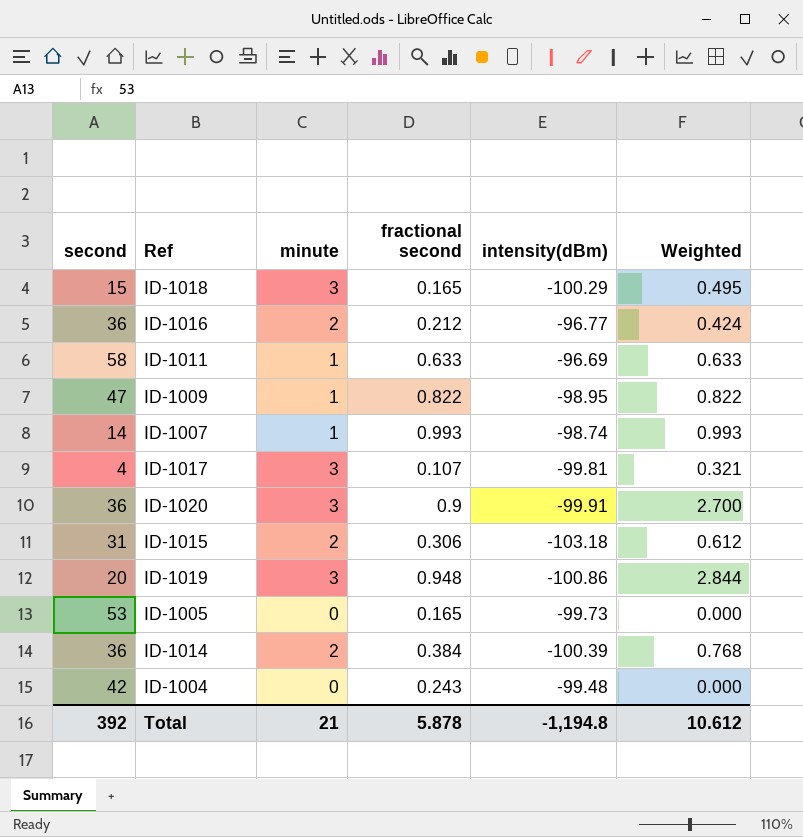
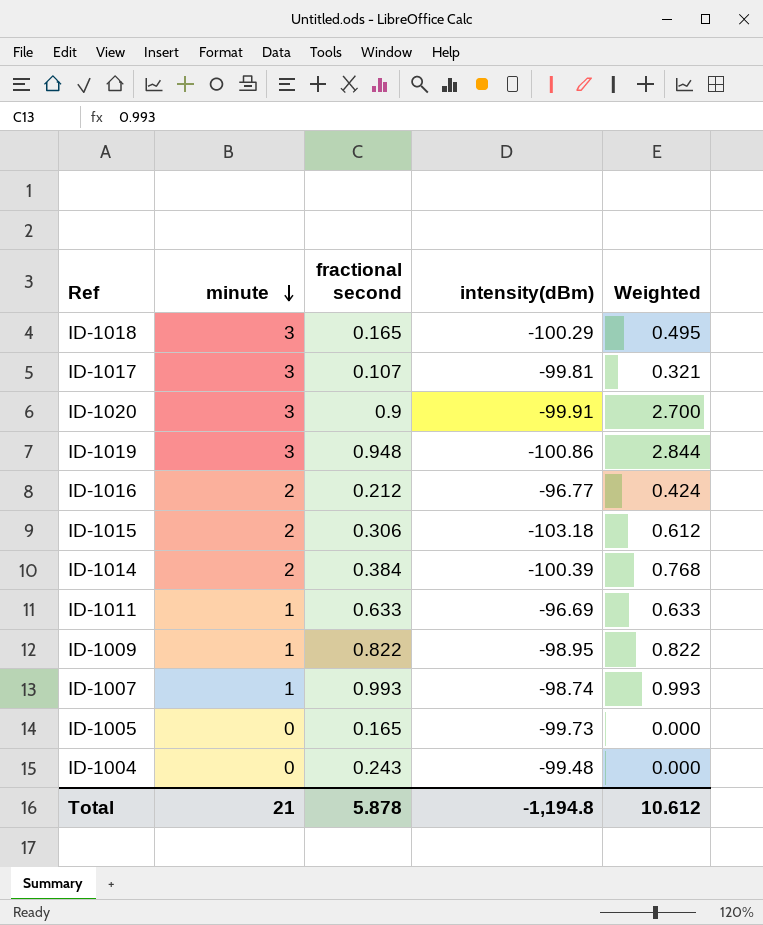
row order: none -> minute descending
column second | position: 1 -> none

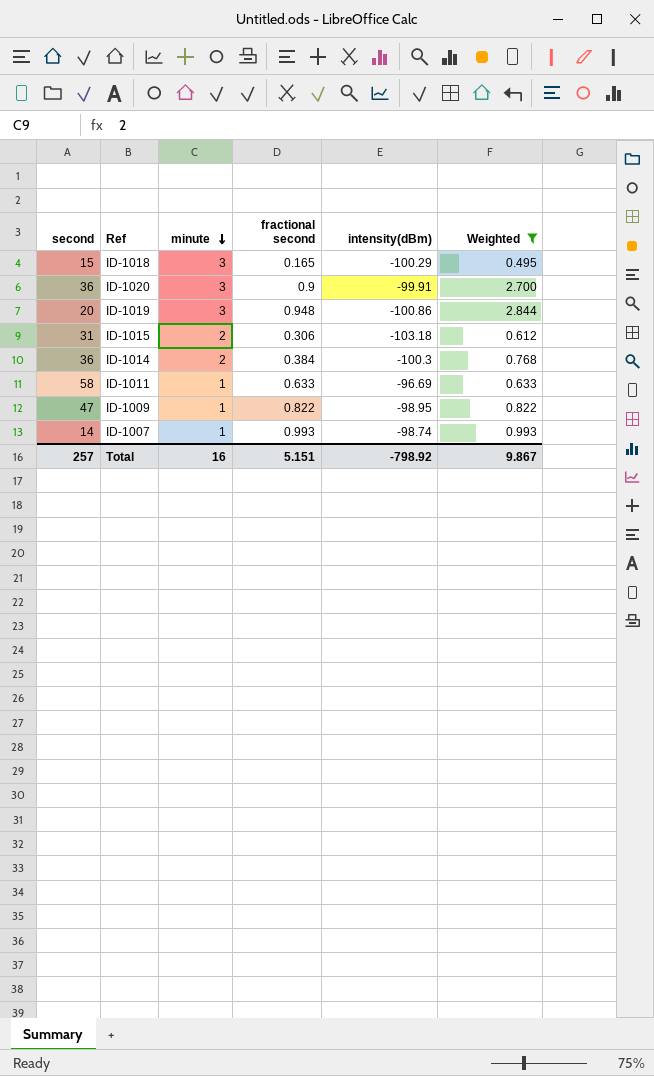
filter: none -> Weighted >= 0.495
column second | position: none -> 1
ID-1014 | intensity(dBm): -100.39 -> -100.3
Total | minute: 21 -> 16
Total | fractional second: 5.878 -> 5.151
Total | intensity(dBm): -1,194.8 -> -798.92
Total | Weighted: 10.612 -> 9.867

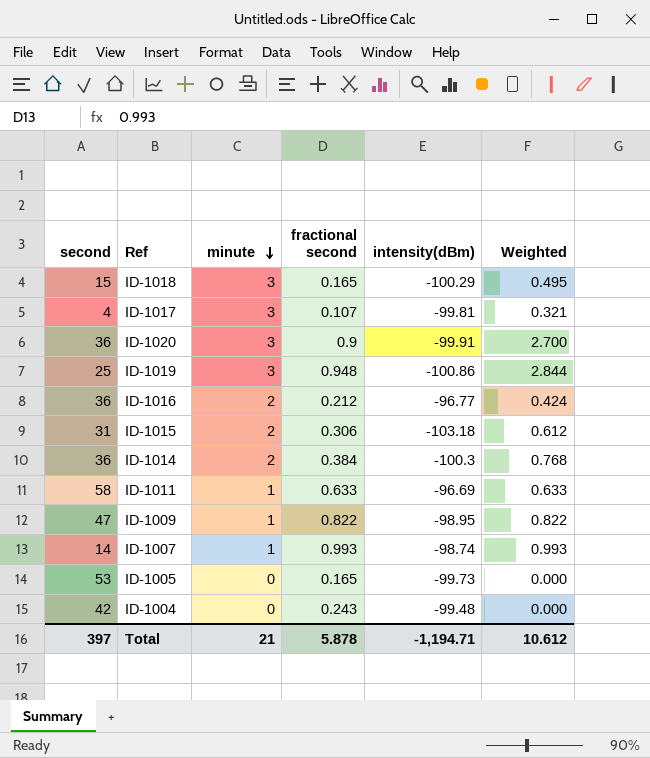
filter: Weighted >= 0.495 -> none
ID-1019 | second: 20 -> 25
Total | second: 257 -> 397
Total | minute: 16 -> 21
Total | fractional second: 5.151 -> 5.878
Total | intensity(dBm): -798.92 -> -1,194.71
Total | Weighted: 9.867 -> 10.612

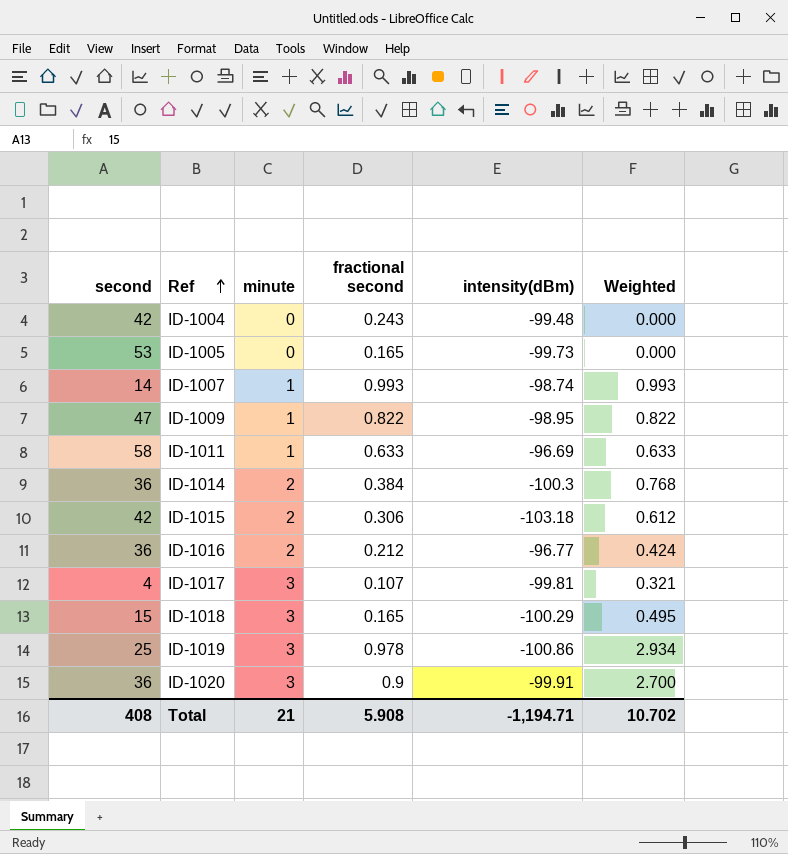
row order: minute descending -> Ref ascending
ID-1015 | second: 31 -> 42
ID-1019 | fractional second: 0.948 -> 0.978
ID-1019 | Weighted: 2.844 -> 2.934
Total | second: 397 -> 408
Total | fractional second: 5.878 -> 5.908
Total | Weighted: 10.612 -> 10.702

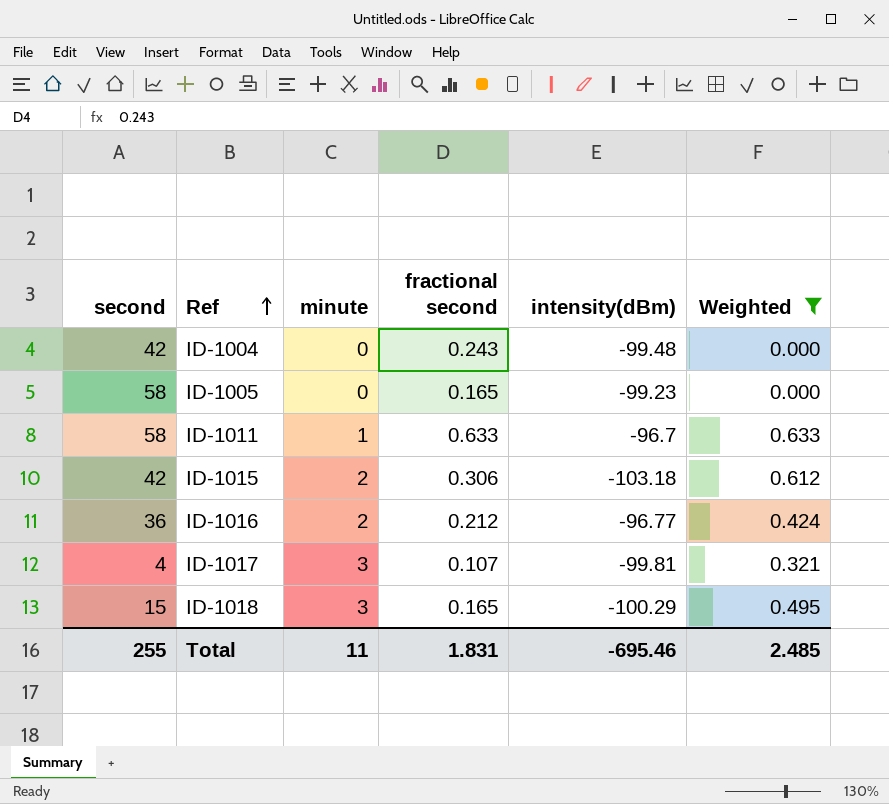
filter: none -> Weighted <= 0.633
ID-1005 | second: 53 -> 58
ID-1005 | intensity(dBm): -99.73 -> -99.23
ID-1011 | intensity(dBm): -96.69 -> -96.7
Total | second: 408 -> 255
Total | minute: 21 -> 11
Total | fractional second: 5.908 -> 1.831
Total | intensity(dBm): -1,194.71 -> -695.46
Total | Weighted: 10.702 -> 2.485

